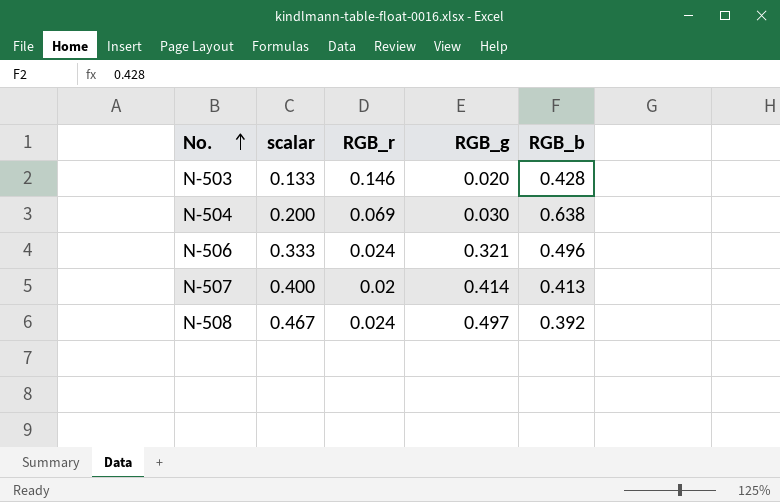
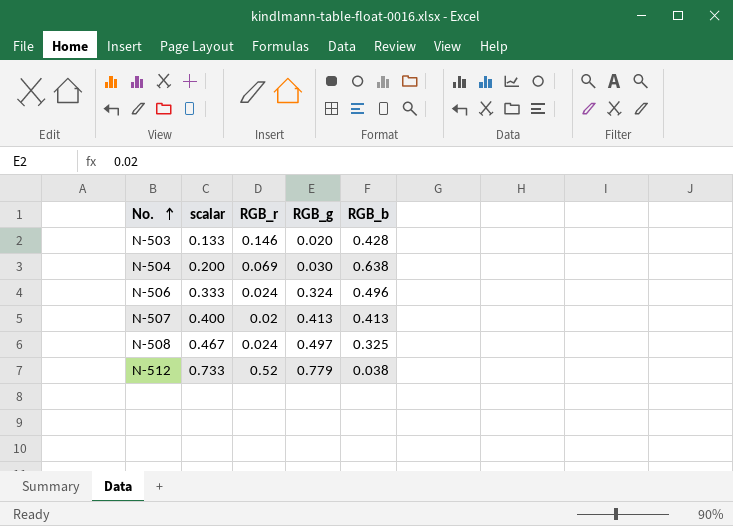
N-506 | RGB_g: 0.321 -> 0.324
N-507 | RGB_g: 0.414 -> 0.413
N-508 | RGB_b: 0.392 -> 0.325
row N-512: none -> 0.733 | 0.52 | 0.779 | 0.038

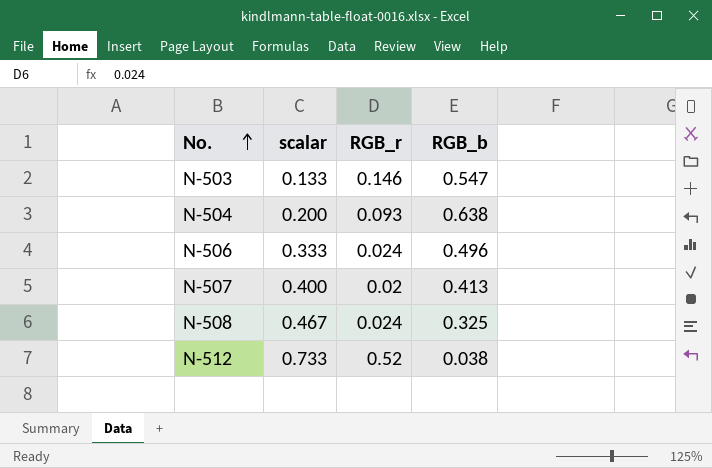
column RGB_g | position: 4 -> none
N-503 | RGB_b: 0.428 -> 0.547
N-504 | RGB_r: 0.069 -> 0.093

